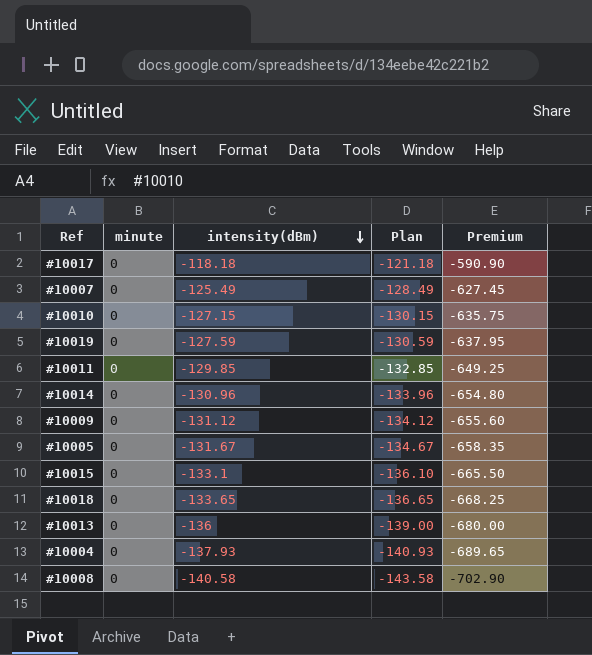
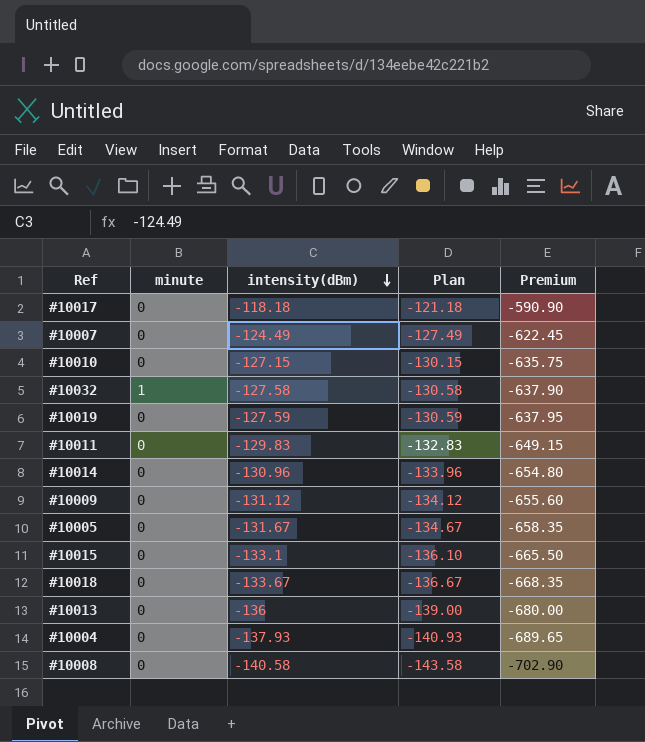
#10007 | intensity(dBm): -125.49 -> -124.49
#10007 | Plan: -128.49 -> -127.49
#10007 | Premium: -627.45 -> -622.45
row #10032: none -> 1 | -127.58 | -130.58 | -637.90
#10011 | intensity(dBm): -129.85 -> -129.83
#10011 | Plan: -132.85 -> -132.83
#10011 | Premium: -649.25 -> -649.15
#10018 | intensity(dBm): -133.65 -> -133.67
#10018 | Plan: -136.65 -> -136.67
#10018 | Premium: -668.25 -> -668.35

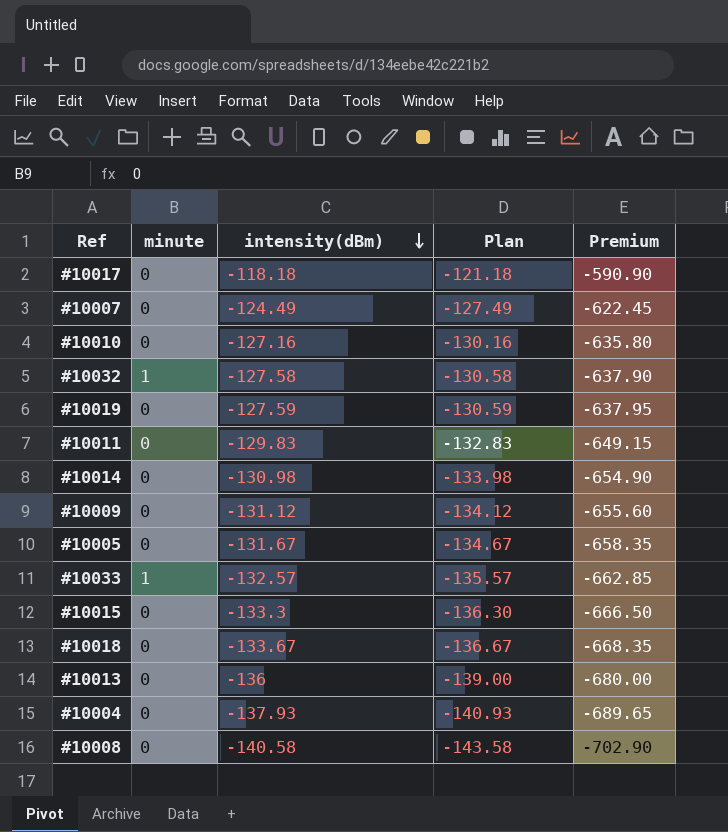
#10010 | intensity(dBm): -127.15 -> -127.16
#10010 | Plan: -130.15 -> -130.16
#10010 | Premium: -635.75 -> -635.80
#10014 | intensity(dBm): -130.96 -> -130.98
#10014 | Plan: -133.96 -> -133.98
#10014 | Premium: -654.80 -> -654.90
row #10033: none -> 1 | -132.57 | -135.57 | -662.85
#10015 | intensity(dBm): -133.1 -> -133.3
#10015 | Plan: -136.10 -> -136.30
#10015 | Premium: -665.50 -> -666.50

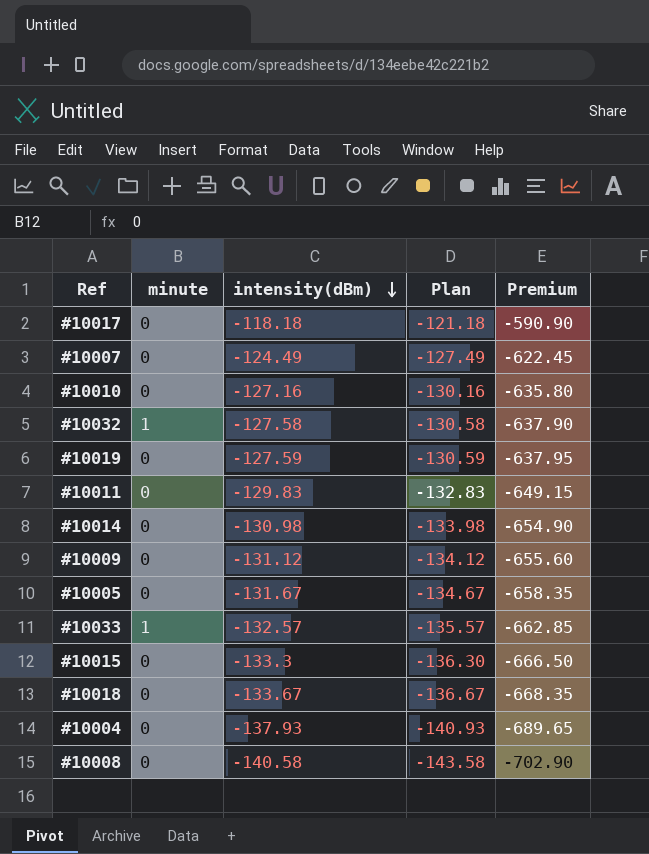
row #10013: 0 | -136 | -139.00 | -680.00 -> none

